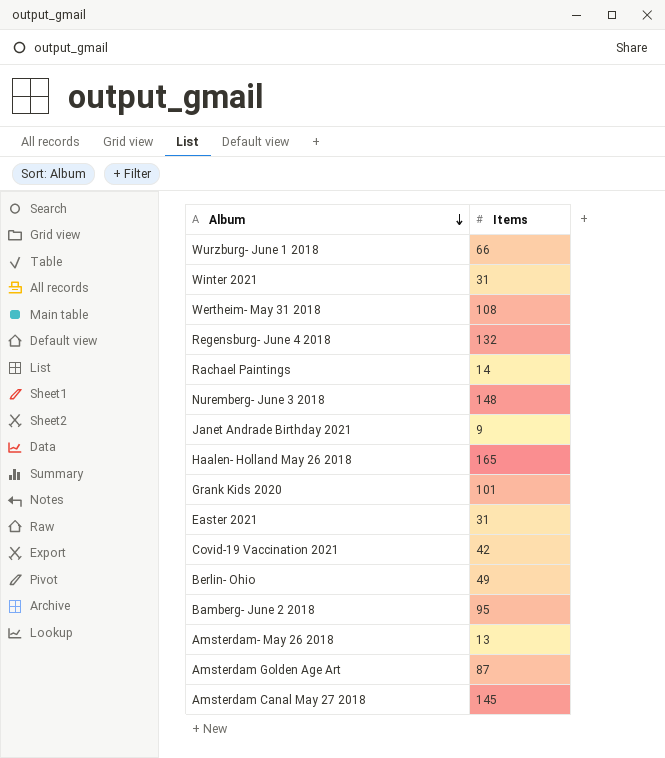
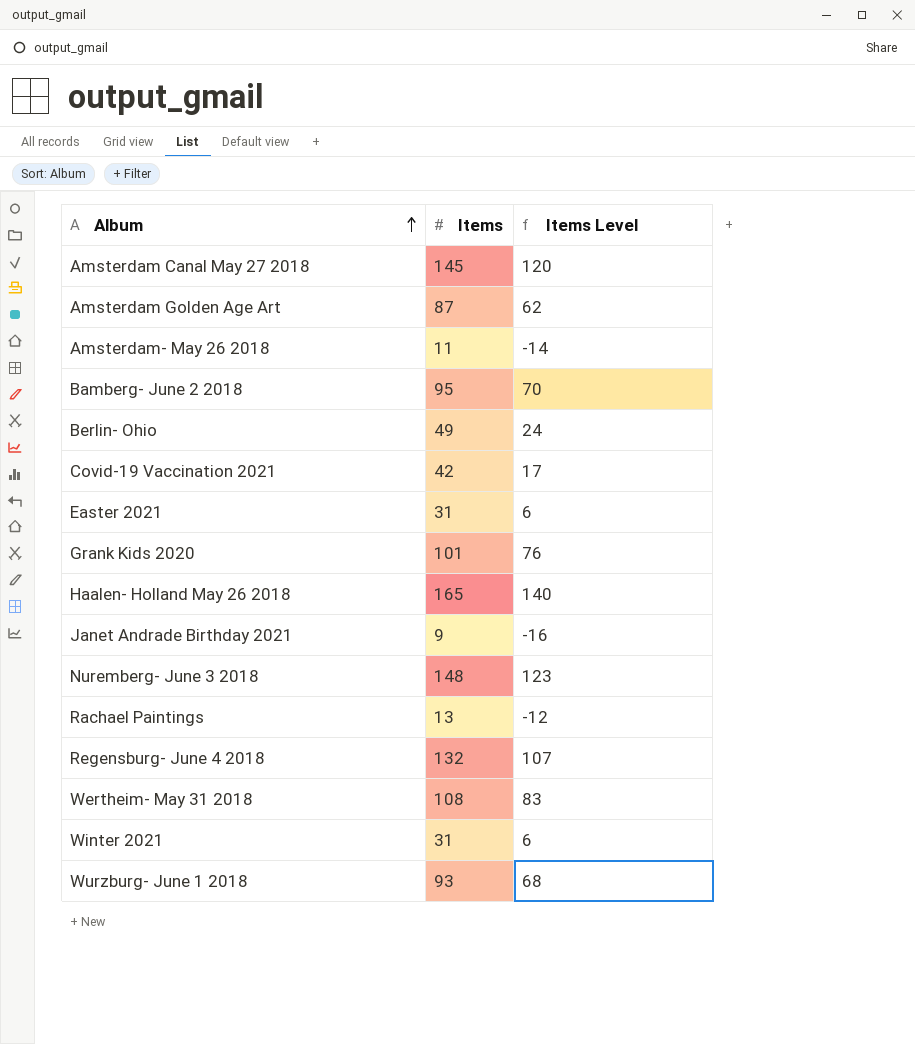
row order: Album descending -> Album ascending
column Items Level | formula: none -> [Items] - 25
Amsterdam- May 26 2018 | Items: 13 -> 11
Rachael Paintings | Items: 14 -> 13
Wurzburg- June 1 2018 | Items: 66 -> 93

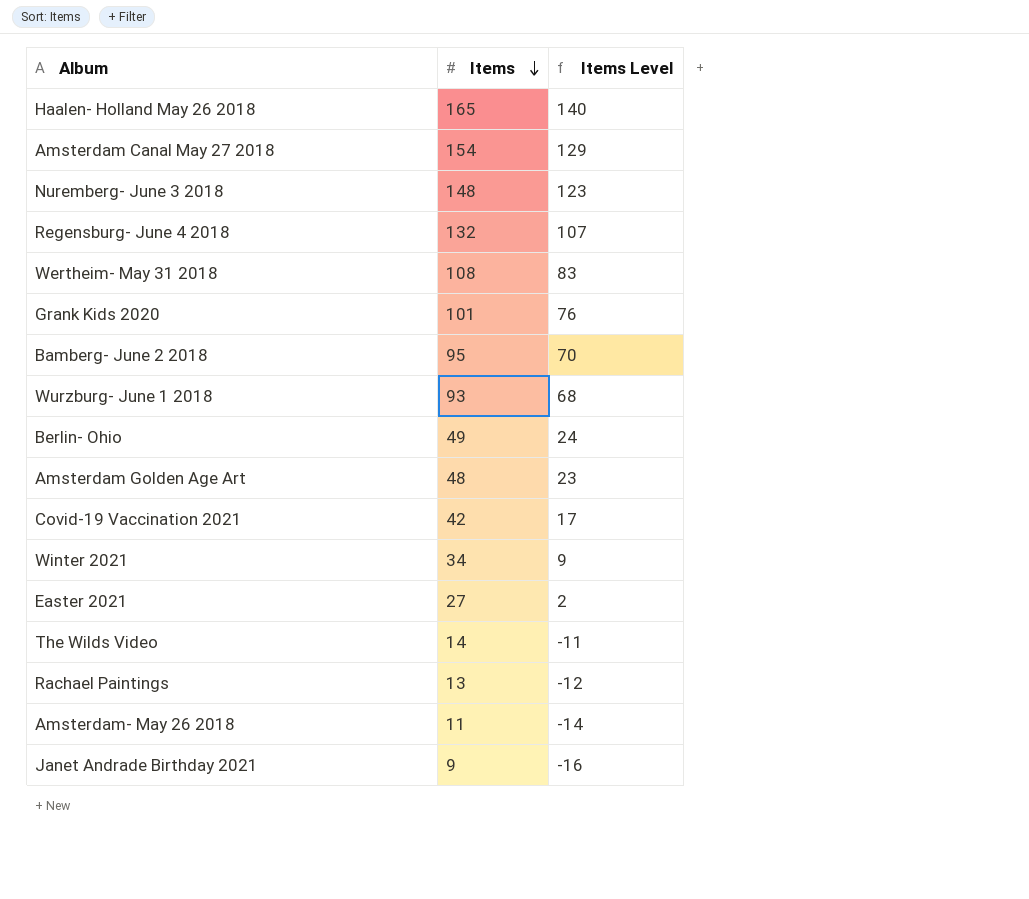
row order: Album ascending -> Items descending
Amsterdam Canal May 27 2018 | Items: 145 -> 154
Amsterdam Canal May 27 2018 | Items Level: 120 -> 129
Amsterdam Golden Age Art | Items: 87 -> 48
Amsterdam Golden Age Art | Items Level: 62 -> 23
Winter 2021 | Items: 31 -> 34
Winter 2021 | Items Level: 6 -> 9
Easter 2021 | Items: 31 -> 27
Easter 2021 | Items Level: 6 -> 2
row The Wilds Video: none -> 14 | -11

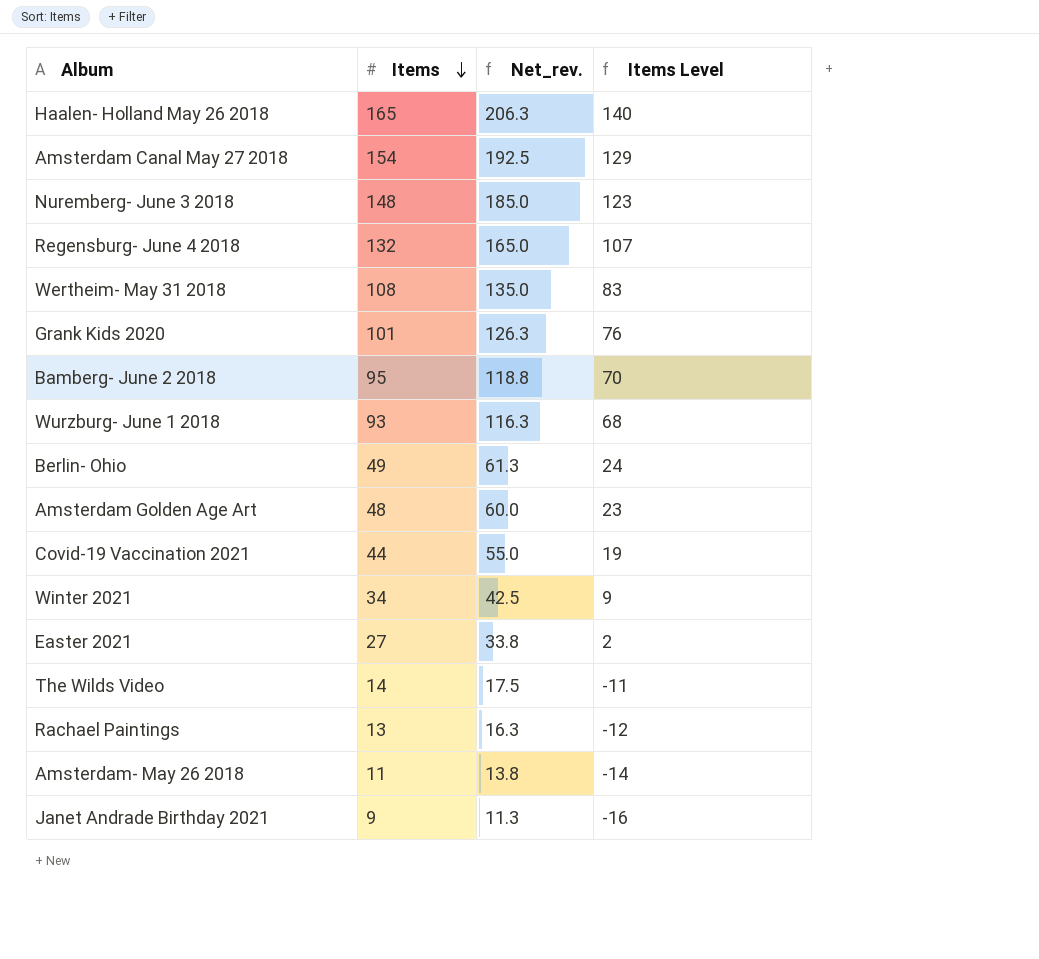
column Net_rev. | formula: none -> [Items] * 1.25
Covid-19 Vaccination 2021 | Items: 42 -> 44
Covid-19 Vaccination 2021 | Items Level: 17 -> 19

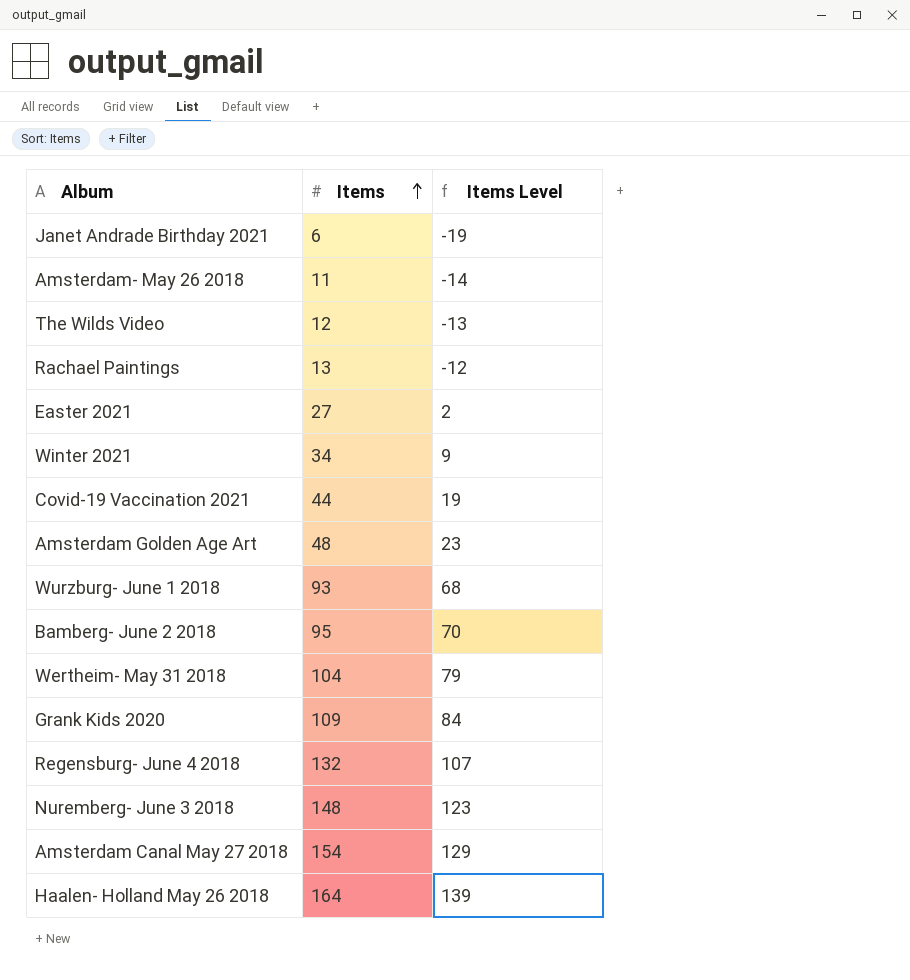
row order: Items descending -> Items ascending
column Net_rev. | formula: [Items] * 1.25 -> none
row Berlin- Ohio: 49 | 61.3 | 24 -> none
Janet Andrade Birthday 2021 | Items: 9 -> 6
Janet Andrade Birthday 2021 | Items Level: -16 -> -19
The Wilds Video | Items: 14 -> 12
The Wilds Video | Items Level: -11 -> -13
Wertheim- May 31 2018 | Items: 108 -> 104
Wertheim- May 31 2018 | Items Level: 83 -> 79
Grank Kids 2020 | Items: 101 -> 109
Grank Kids 2020 | Items Level: 76 -> 84
Haalen- Holland May 26 2018 | Items: 165 -> 164
Haalen- Holland May 26 2018 | Items Level: 140 -> 139

